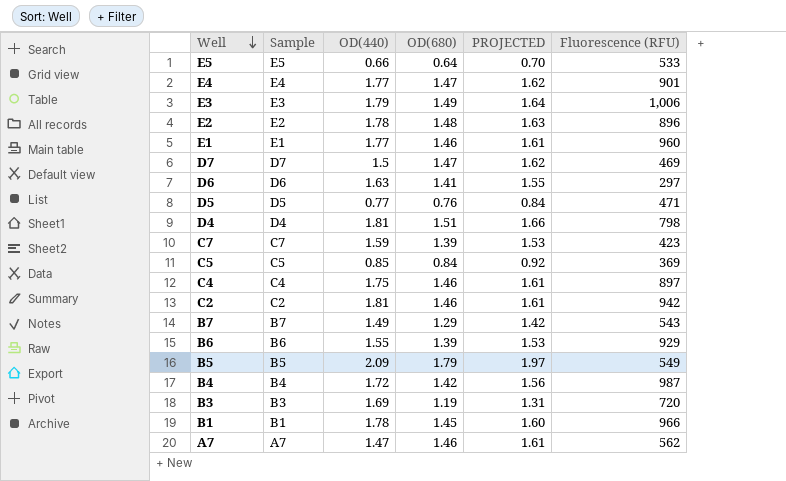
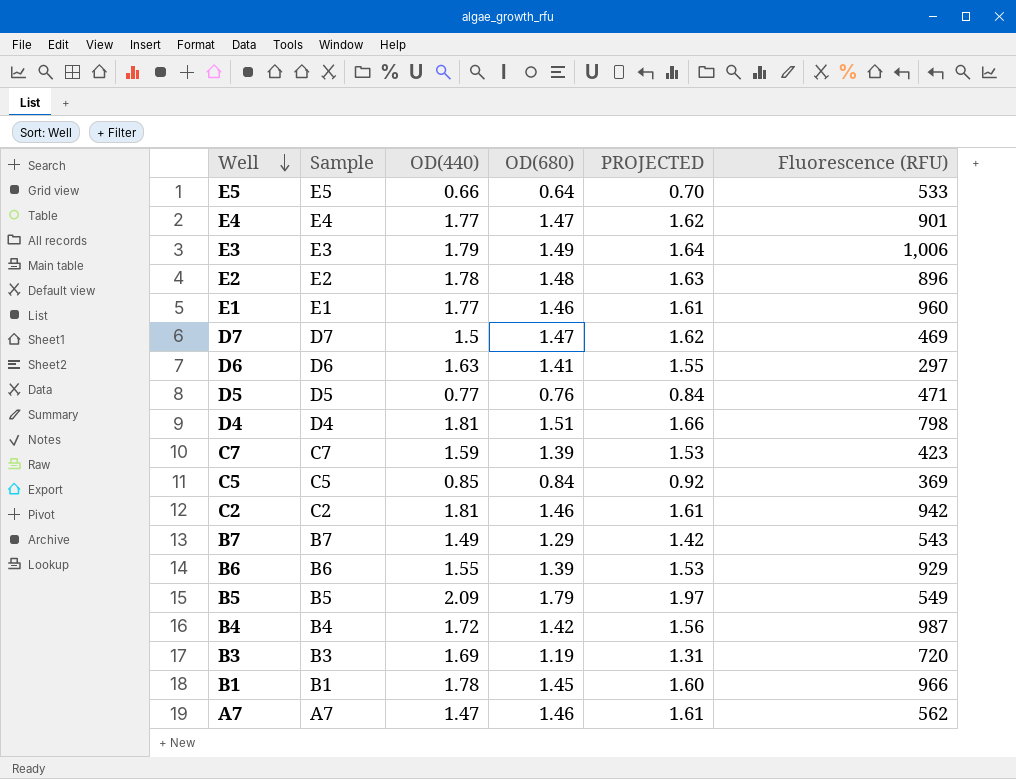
row C4: C4 | 1.75 | 1.46 | 1.61 | 897 -> none

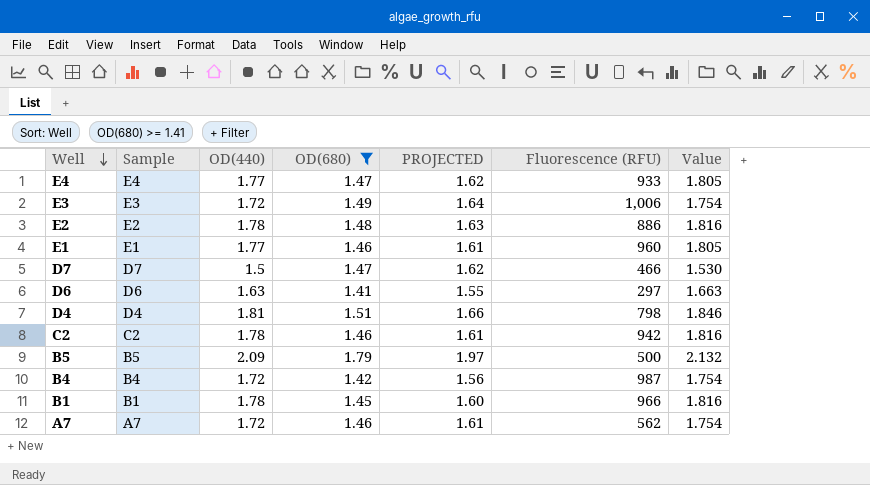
filter: none -> OD(680) >= 1.41
column Value | formula: none -> [OD(440)] * 1.02
E4 | Fluorescence (RFU): 901 -> 933
E3 | OD(440): 1.79 -> 1.72
E2 | Fluorescence (RFU): 896 -> 886
D7 | Fluorescence (RFU): 469 -> 466
C2 | OD(440): 1.81 -> 1.78
B5 | Fluorescence (RFU): 549 -> 500
A7 | OD(440): 1.47 -> 1.72

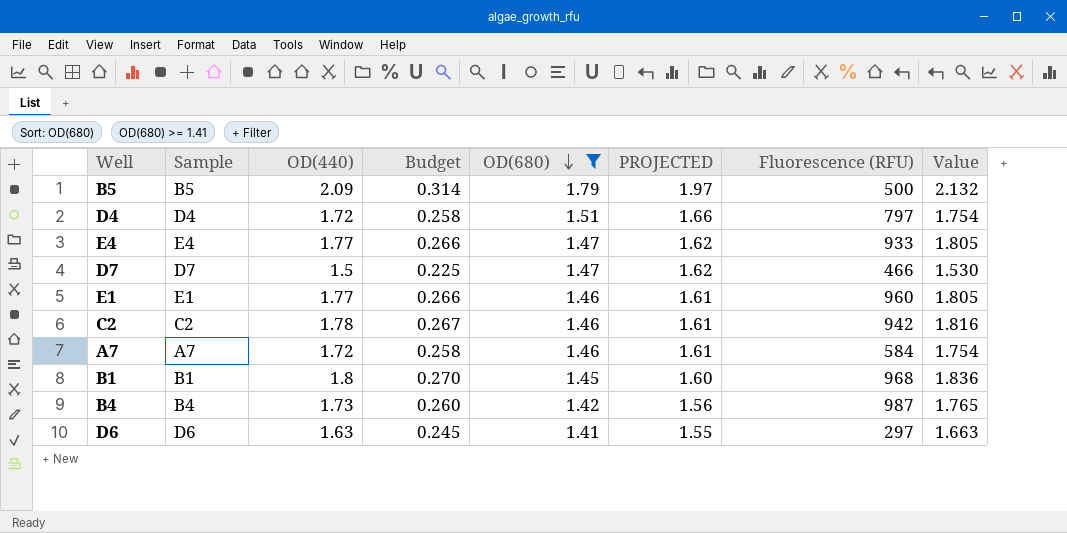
row order: Well descending -> OD(680) descending
column Budget | formula: none -> [OD(440)] * 0.15
row E3: E3 | 1.72 | 1.49 | 1.64 | 1,006 | 1.754 -> none
row E2: E2 | 1.78 | 1.48 | 1.63 | 886 | 1.816 -> none
D4 | OD(440): 1.81 -> 1.72
D4 | Fluorescence (RFU): 798 -> 797
D4 | Value: 1.846 -> 1.754
A7 | Fluorescence (RFU): 562 -> 584
B1 | OD(440): 1.78 -> 1.8
B1 | Fluorescence (RFU): 966 -> 968
B1 | Value: 1.816 -> 1.836
B4 | OD(440): 1.72 -> 1.73
B4 | Value: 1.754 -> 1.765

